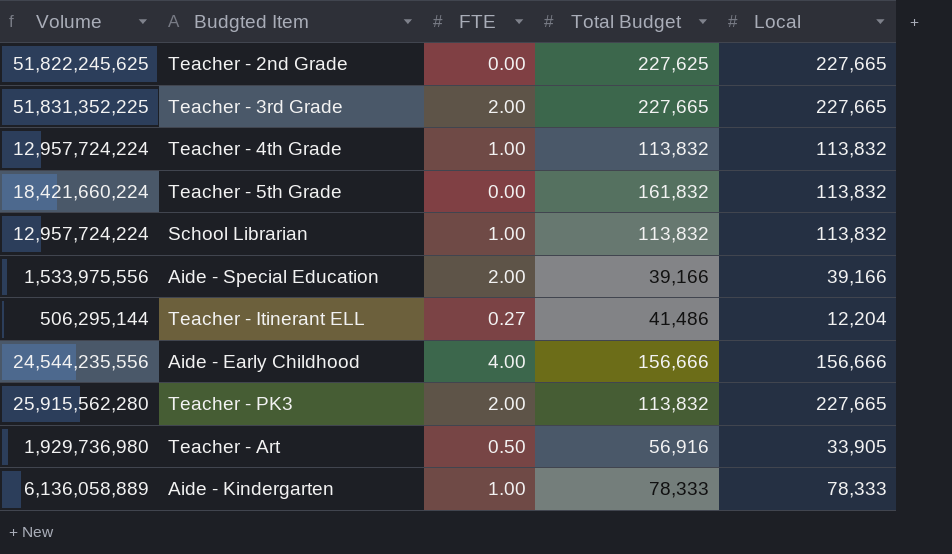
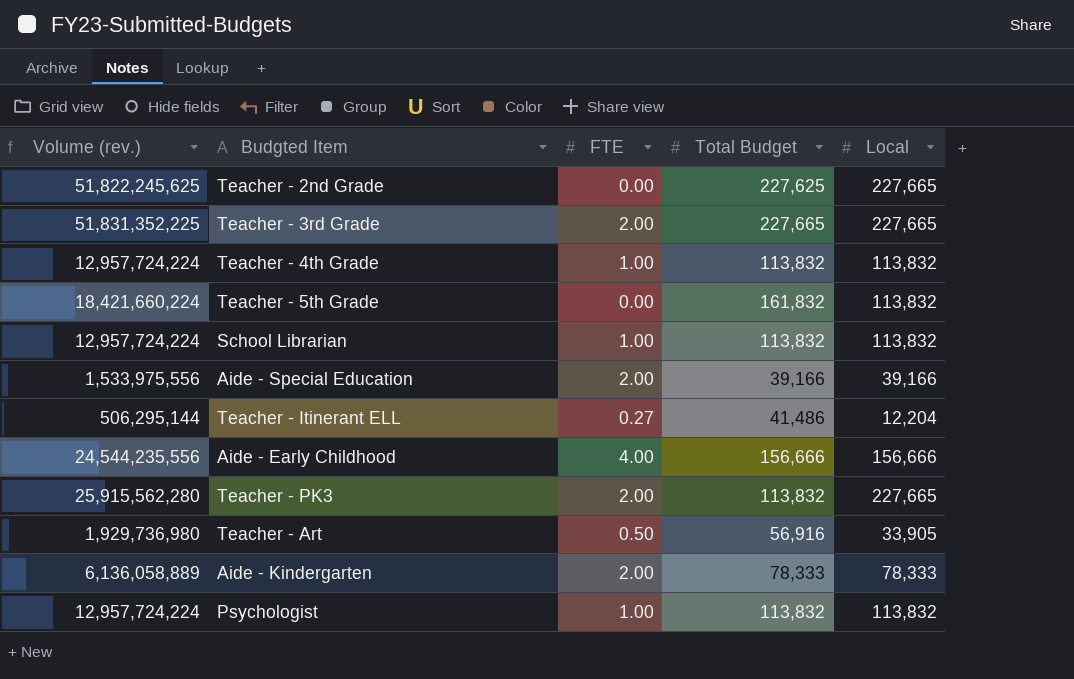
column name: Volume -> Volume (rev.)
Aide - Kindergarten | FTE: 1.00 -> 2.00
row Psychologist: none -> 12,957,724,224 | 1.00 | 113,832 | 113,832

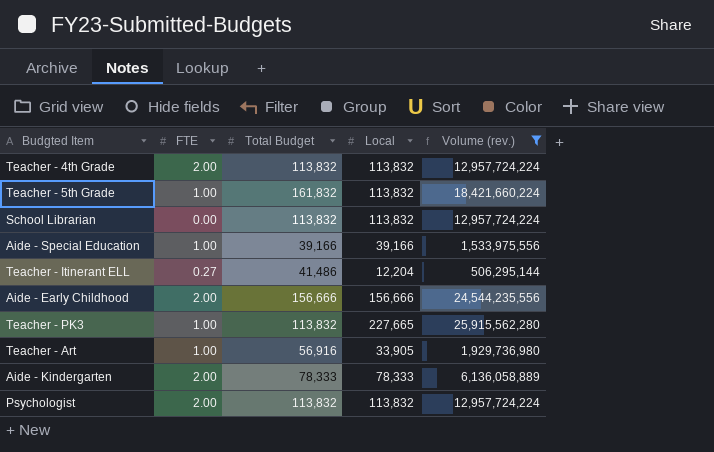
filter: none -> Volume (rev.) <= 25,915,562,280
column Volume (rev.) | position: 1 -> 5
Teacher - 4th Grade | FTE: 1.00 -> 2.00
Teacher - 5th Grade | FTE: 0.00 -> 1.00
School Librarian | FTE: 1.00 -> 0.00
Aide - Special Education | FTE: 2.00 -> 1.00
Aide - Early Childhood | FTE: 4.00 -> 2.00
Teacher - PK3 | FTE: 2.00 -> 1.00
Teacher - Art | FTE: 0.50 -> 1.00
Psychologist | FTE: 1.00 -> 2.00

